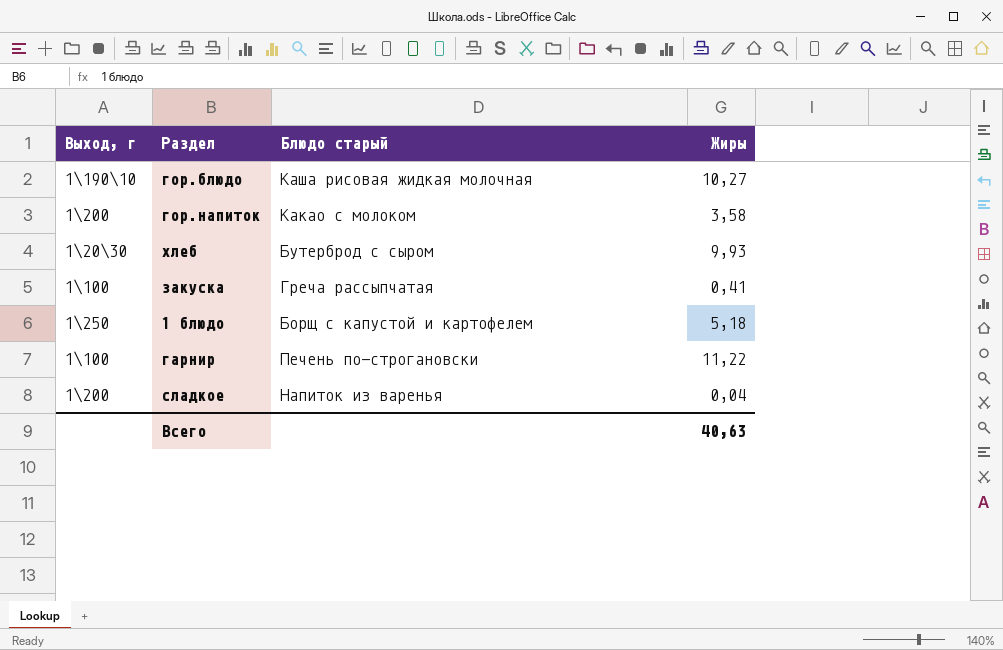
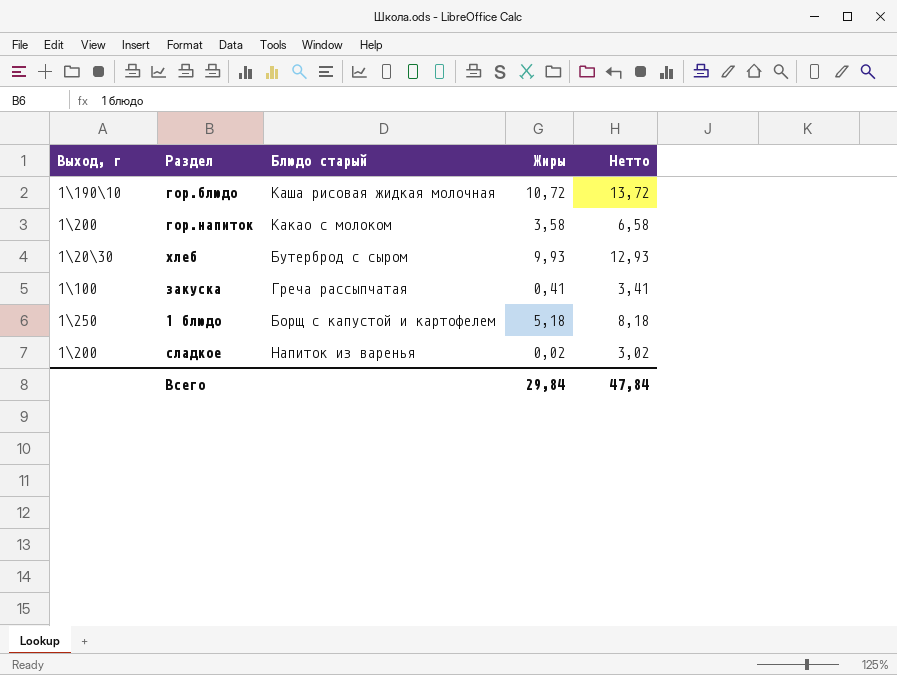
column Нетто | formula: none -> [Жиры] + 3
row гарнир: 1\100 | Печень по-строгановски | 11,22 -> none
гор.блюдо | Жиры: 10,27 -> 10,72
сладкое | Жиры: 0,04 -> 0,02
Всего | Жиры: 40,63 -> 29,84

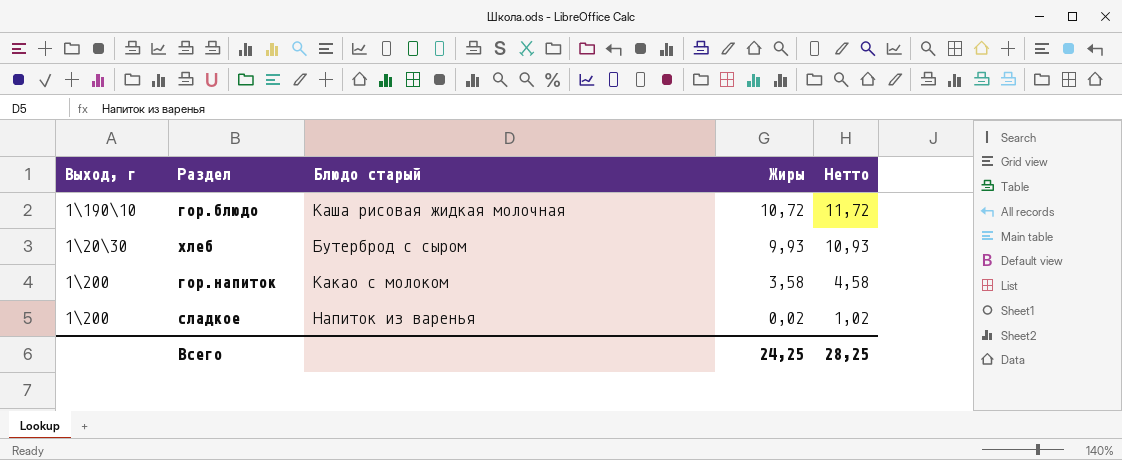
row order: none -> Жиры descending
column Нетто | formula: [Жиры] + 3 -> [Жиры] + 1
row закуска: 1\100 | Греча рассыпчатая | 0,41 | 3,41 -> none
row 1 блюдо: 1\250 | Борщ с капустой и картофелем | 5,18 | 8,18 -> none
Всего | Жиры: 29,84 -> 24,25
Всего | Нетто: 47,84 -> 28,25

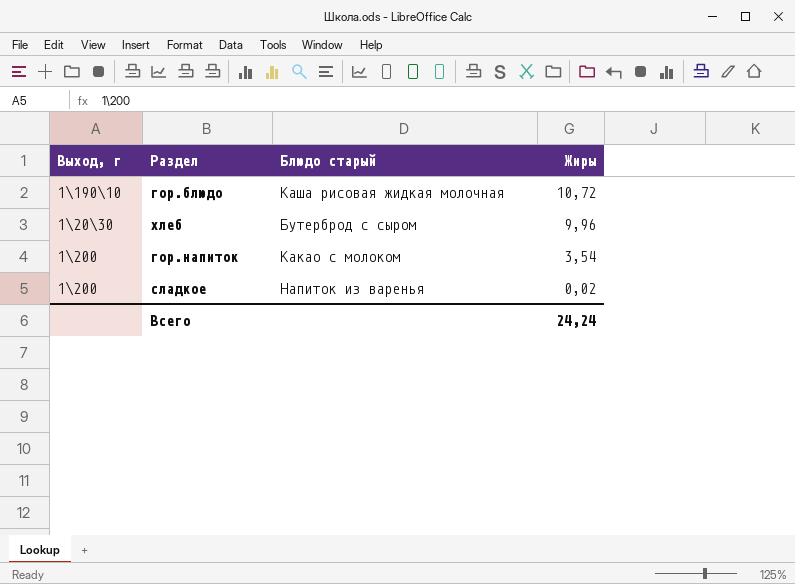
column Нетто | formula: [Жиры] + 1 -> none
хлеб | Жиры: 9,93 -> 9,96
гор.напиток | Жиры: 3,58 -> 3,54
Всего | Жиры: 24,25 -> 24,24

